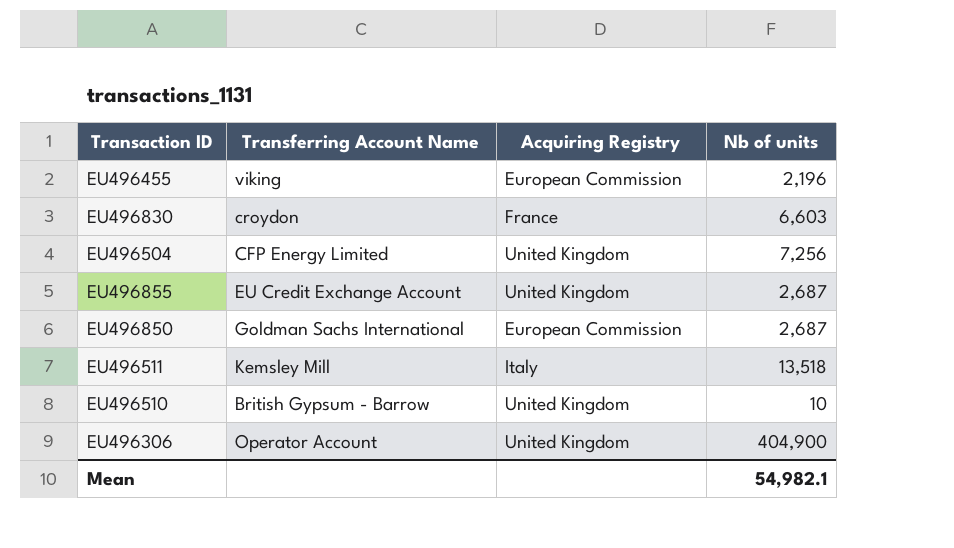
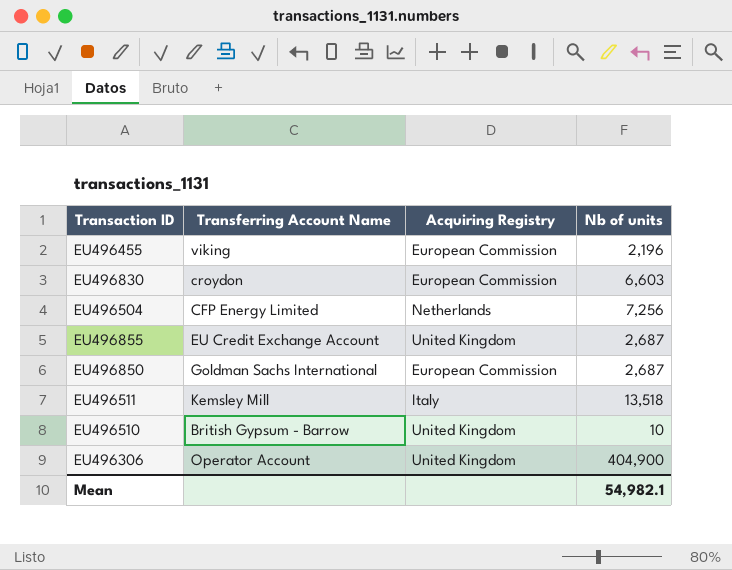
EU496830 | Acquiring Registry: France -> European Commission
EU496504 | Acquiring Registry: United Kingdom -> Netherlands

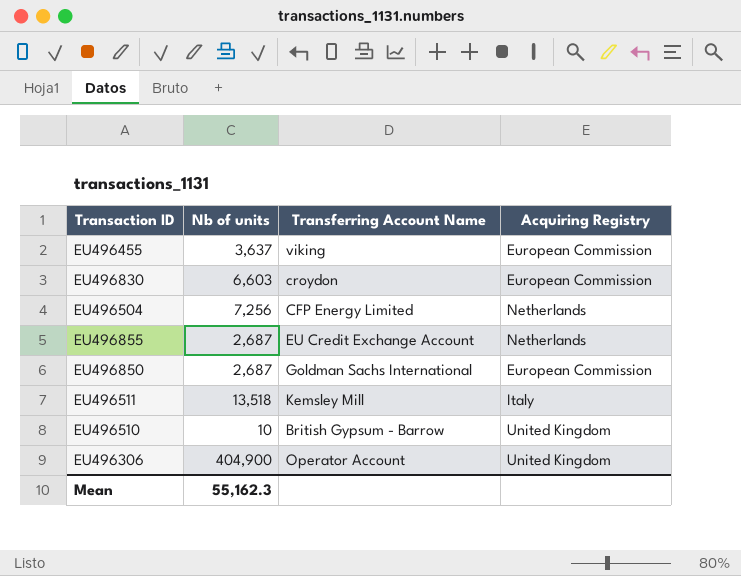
column Nb of units | position: 4 -> 2
EU496455 | Nb of units: 2,196 -> 3,637
EU496855 | Acquiring Registry: United Kingdom -> Netherlands
Mean | Nb of units: 54,982.1 -> 55,162.3

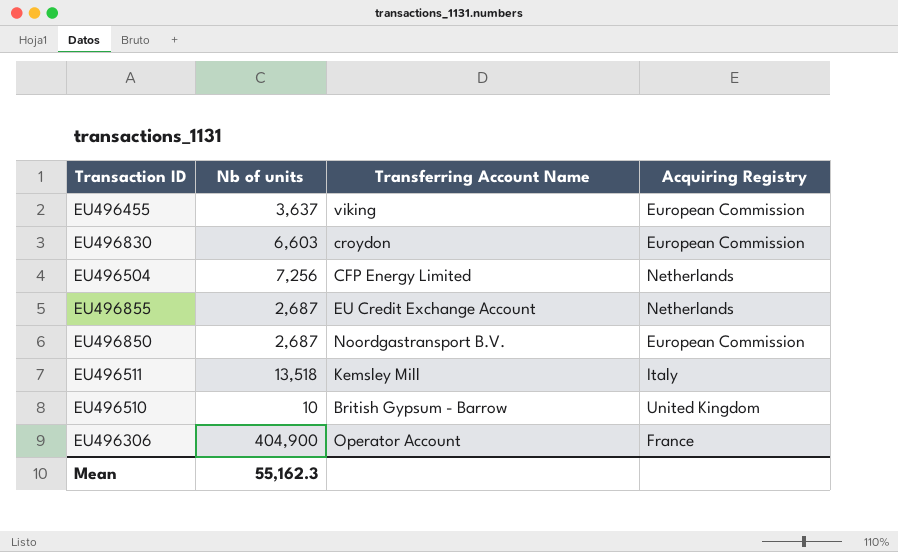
EU496850 | Transferring Account Name: Goldman Sachs International -> Noordgastransport B.V.
EU496306 | Acquiring Registry: United Kingdom -> France

